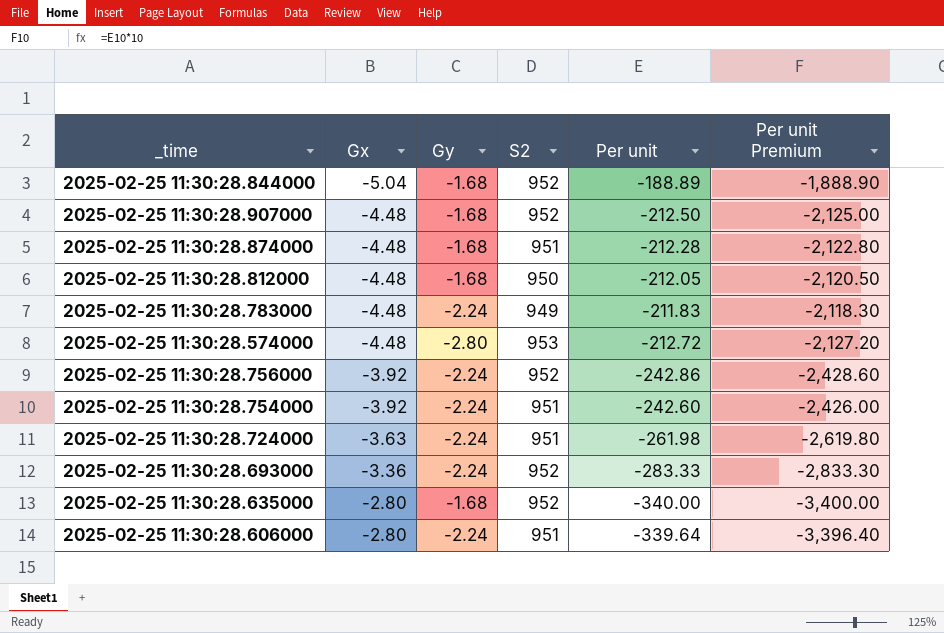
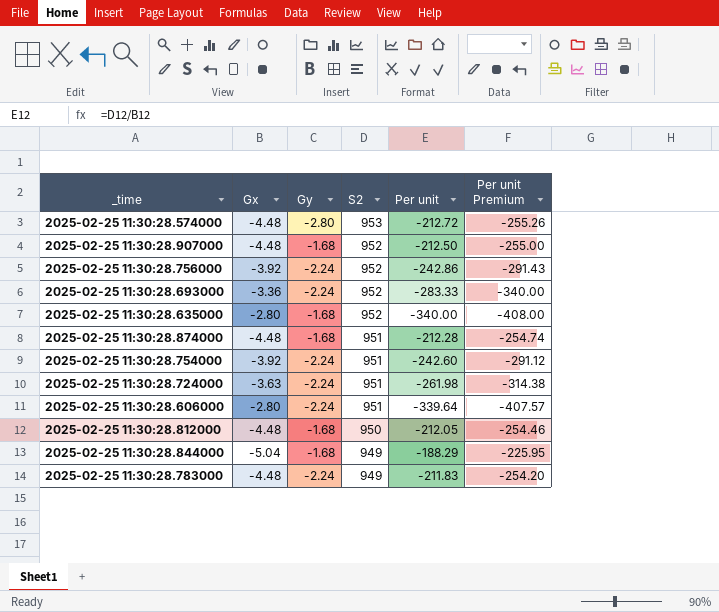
row order: Gx ascending -> S2 descending
column Per unit Premium | formula: [Per unit] * 10 -> [Per unit] * 1.2
2025-02-25 11:30:28.844000 | S2: 952 -> 949
2025-02-25 11:30:28.844000 | Per unit: -188.89 -> -188.29

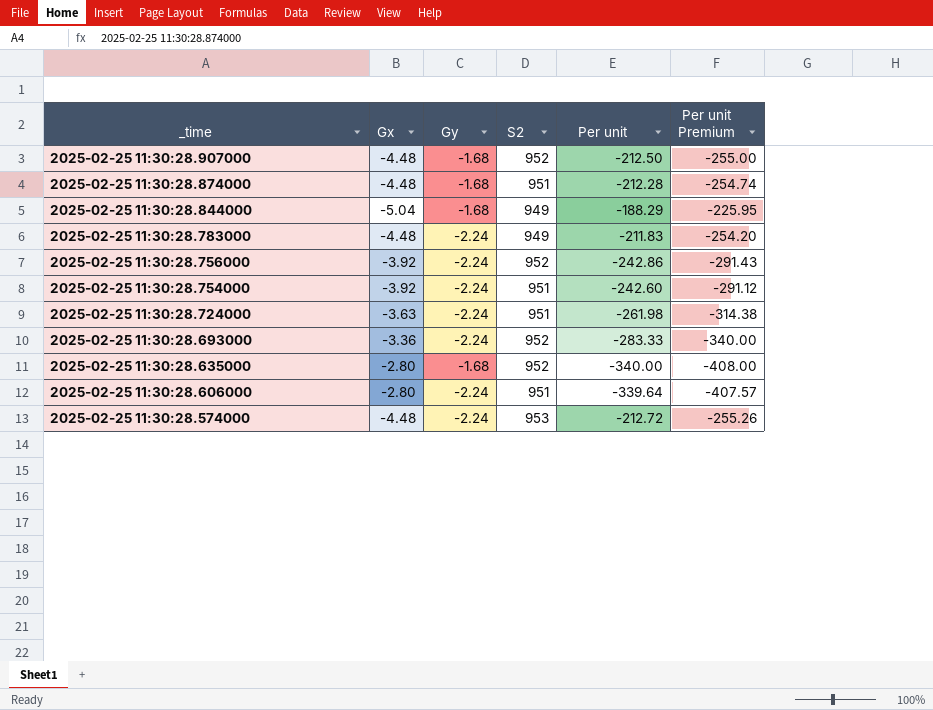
row order: S2 descending -> _time descending
row 2025-02-25 11:30:28.812000: -4.48 | -1.68 | 950 | -212.05 | -254.46 -> none
2025-02-25 11:30:28.574000 | Gy: -2.80 -> -2.24

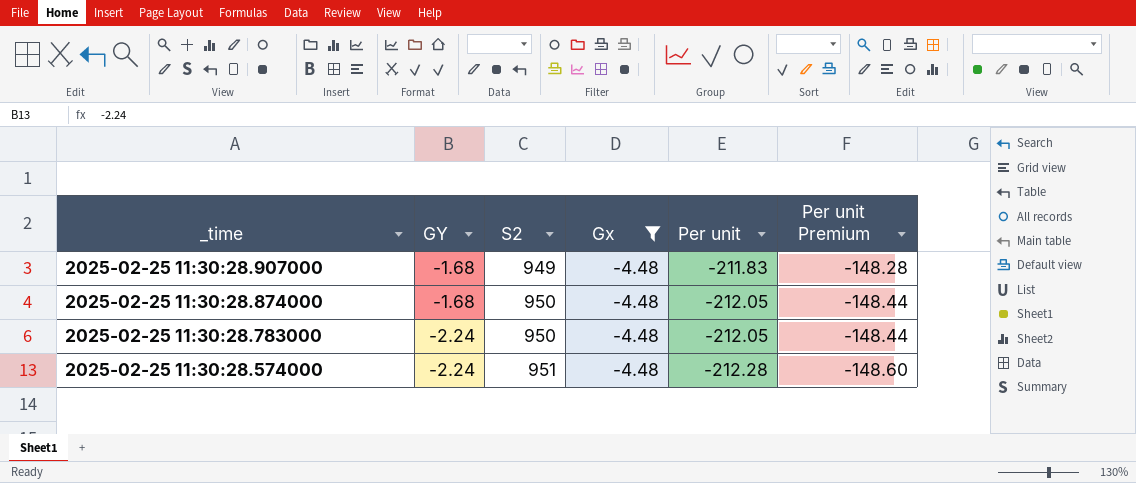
filter: none -> Gx = -4.48
column name: Gy -> GY
column Gx | position: 2 -> 4
column Per unit Premium | formula: [Per unit] * 1.2 -> [Per unit] * 0.7
2025-02-25 11:30:28.907000 | S2: 952 -> 949
2025-02-25 11:30:28.907000 | Per unit: -212.50 -> -211.83
2025-02-25 11:30:28.874000 | S2: 951 -> 950
2025-02-25 11:30:28.874000 | Per unit: -212.28 -> -212.05
2025-02-25 11:30:28.783000 | S2: 949 -> 950
2025-02-25 11:30:28.783000 | Per unit: -211.83 -> -212.05
2025-02-25 11:30:28.574000 | S2: 953 -> 951
2025-02-25 11:30:28.574000 | Per unit: -212.72 -> -212.28

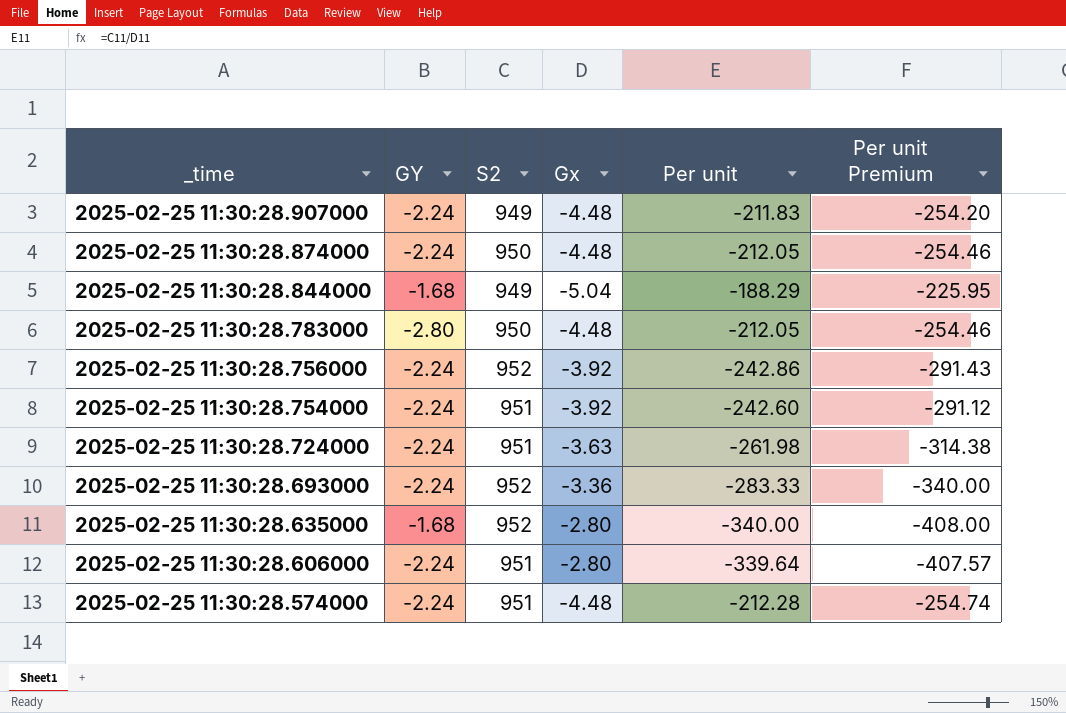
filter: Gx = -4.48 -> none
column Per unit Premium | formula: [Per unit] * 0.7 -> [Per unit] * 1.2
2025-02-25 11:30:28.907000 | GY: -1.68 -> -2.24
2025-02-25 11:30:28.874000 | GY: -1.68 -> -2.24
2025-02-25 11:30:28.783000 | GY: -2.24 -> -2.80

